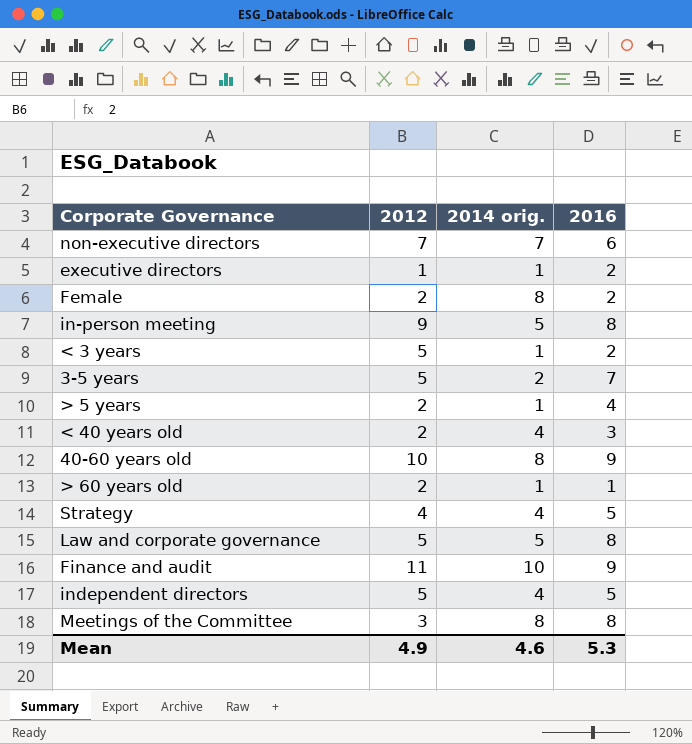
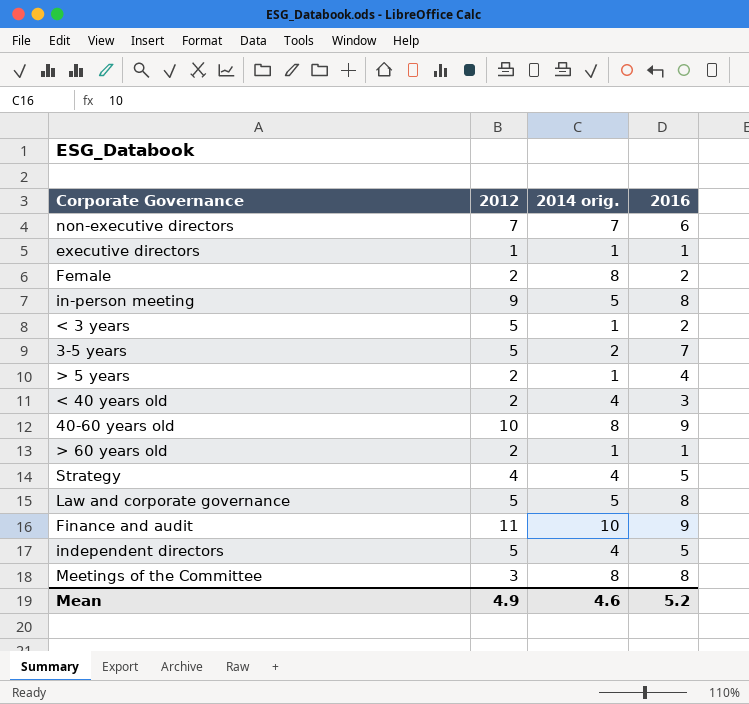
executive directors | 2016: 2 -> 1
Mean | 2016: 5.3 -> 5.2

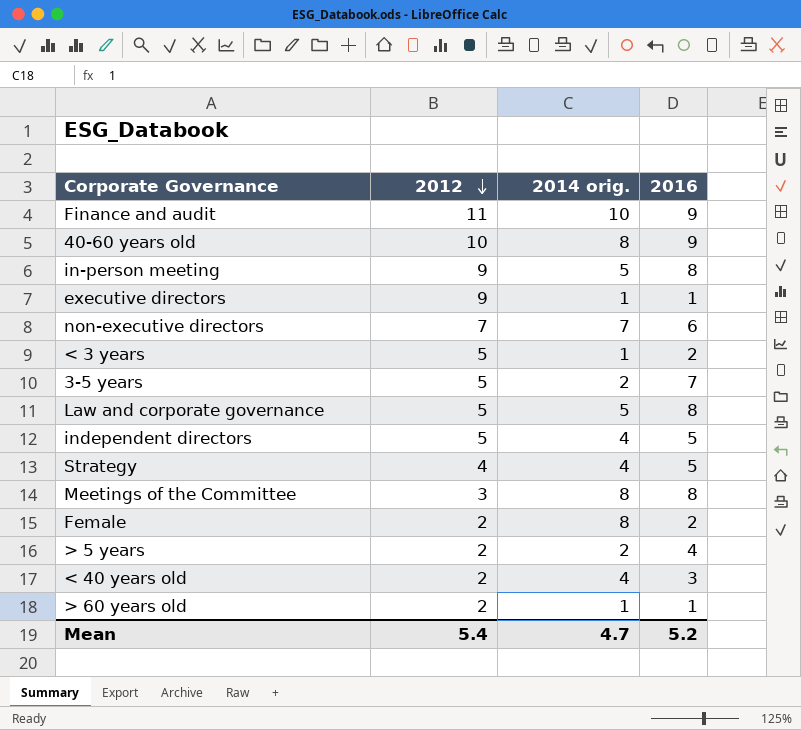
row order: none -> 2012 descending
executive directors | 2012: 1 -> 9
> 5 years | 2014 orig.: 1 -> 2
Mean | 2012: 4.9 -> 5.4
Mean | 2014 orig.: 4.6 -> 4.7

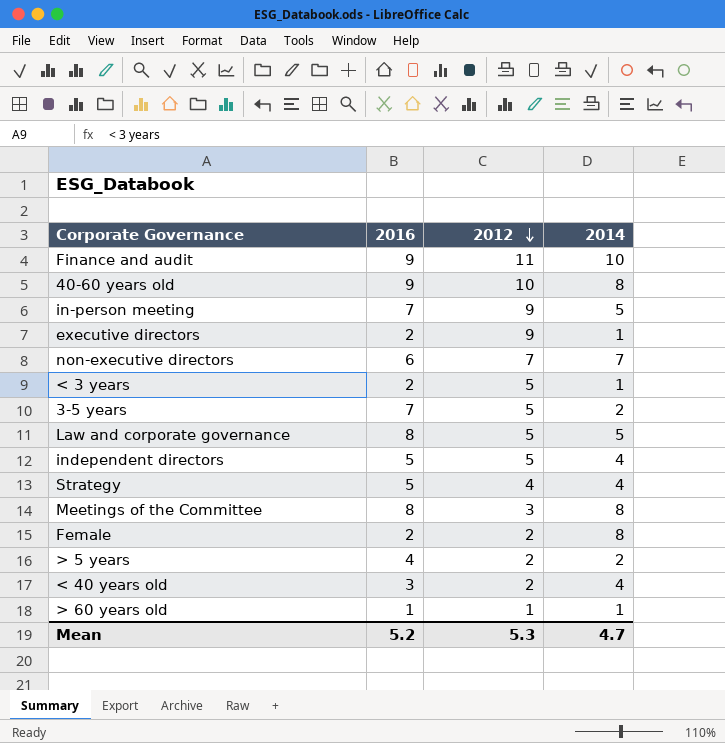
column 2016 | position: 4 -> 2
column name: 2014 orig. -> 2014
in-person meeting | 2016: 8 -> 7
executive directors | 2016: 1 -> 2
> 60 years old | 2012: 2 -> 1
Mean | 2012: 5.4 -> 5.3

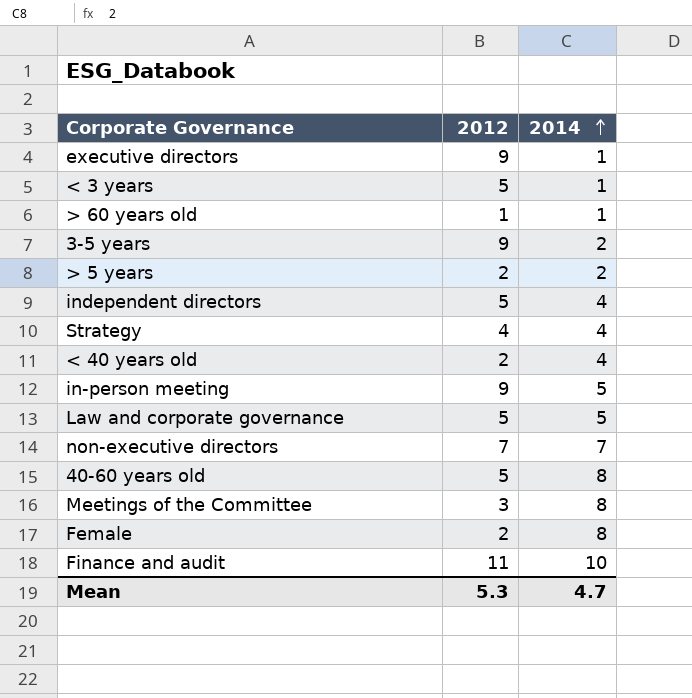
row order: 2012 descending -> 2014 ascending
column 2016 | position: 2 -> none
3-5 years | 2012: 5 -> 9
40-60 years old | 2012: 10 -> 5

